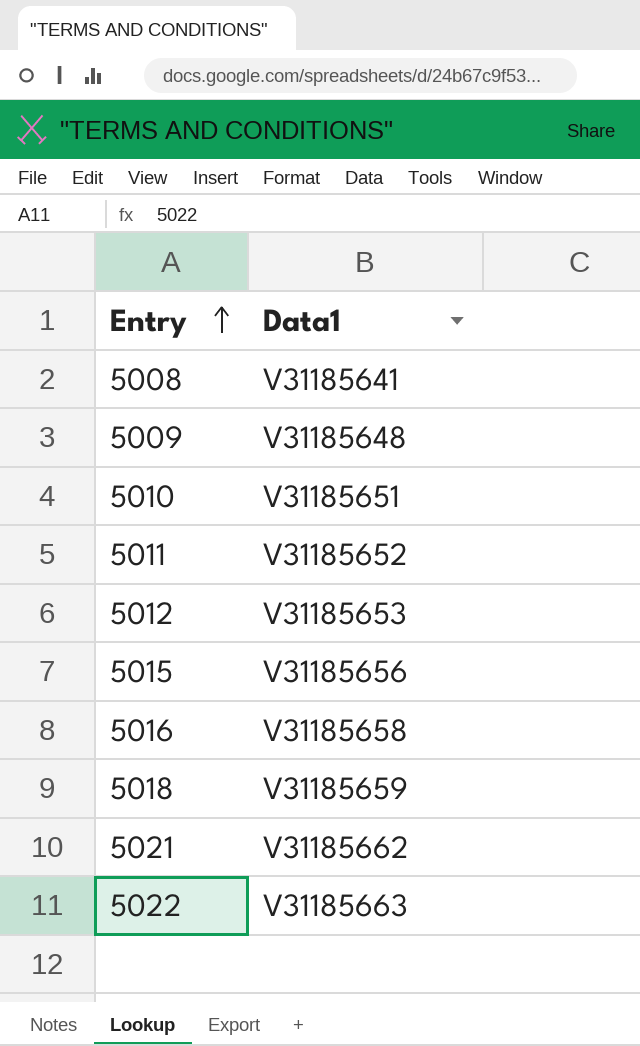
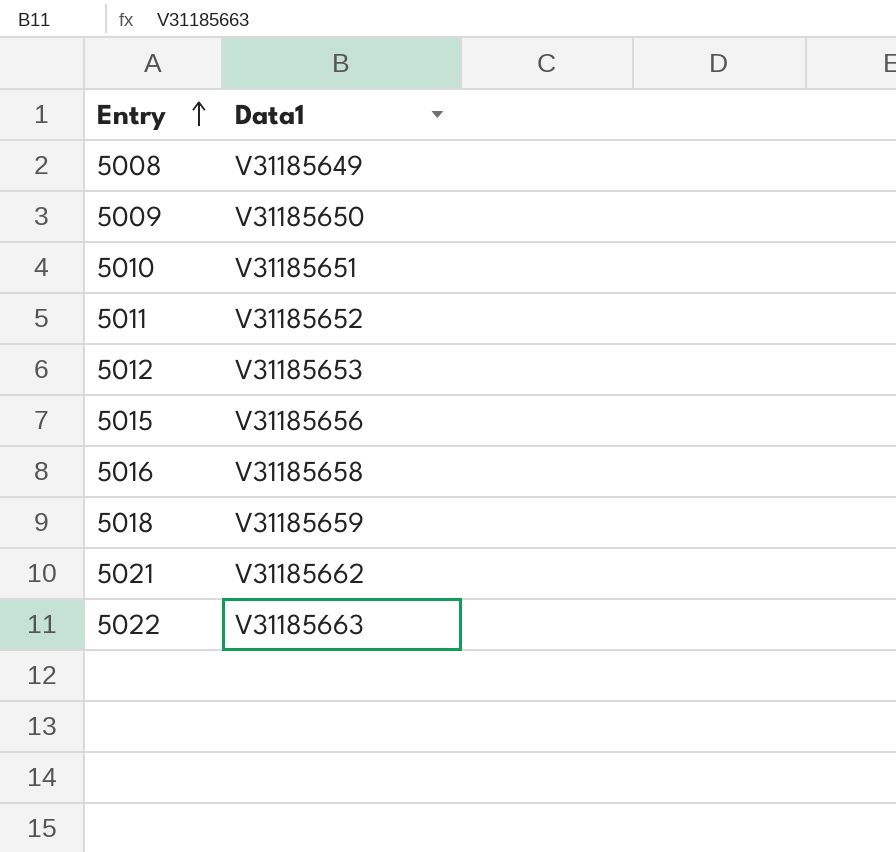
5008 | Data1: V31185641 -> V31185649
5009 | Data1: V31185648 -> V31185650

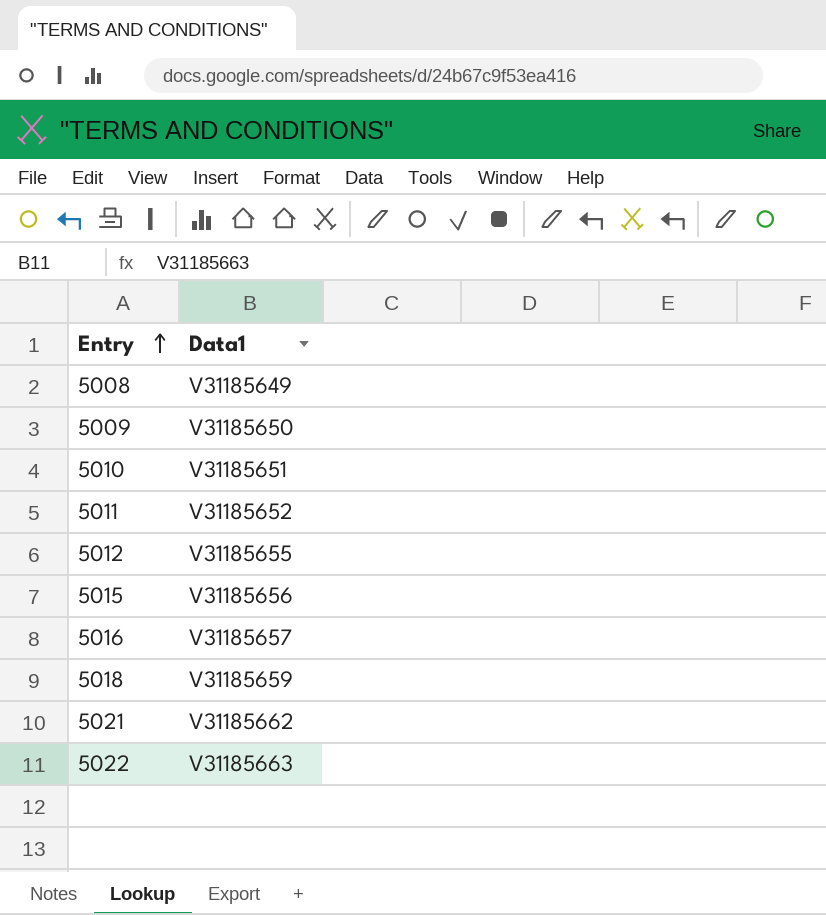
5012 | Data1: V31185653 -> V31185655
5016 | Data1: V31185658 -> V31185657

